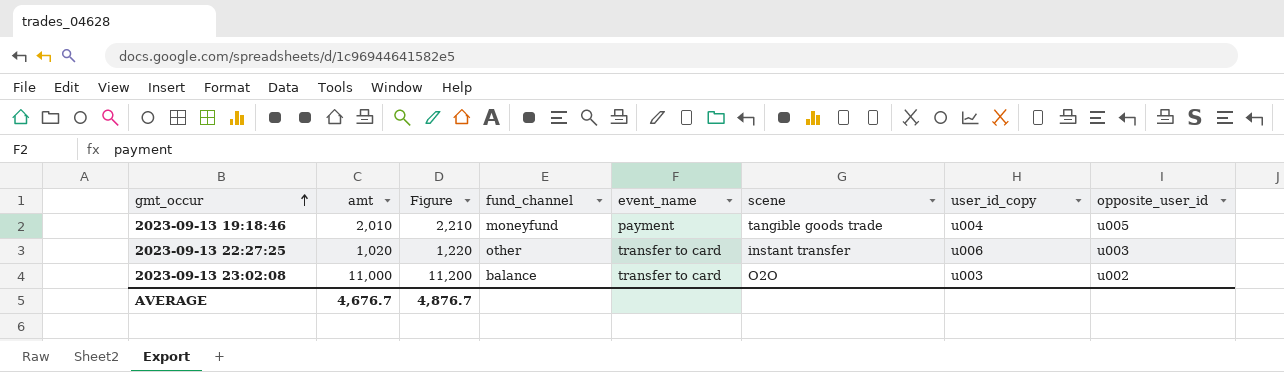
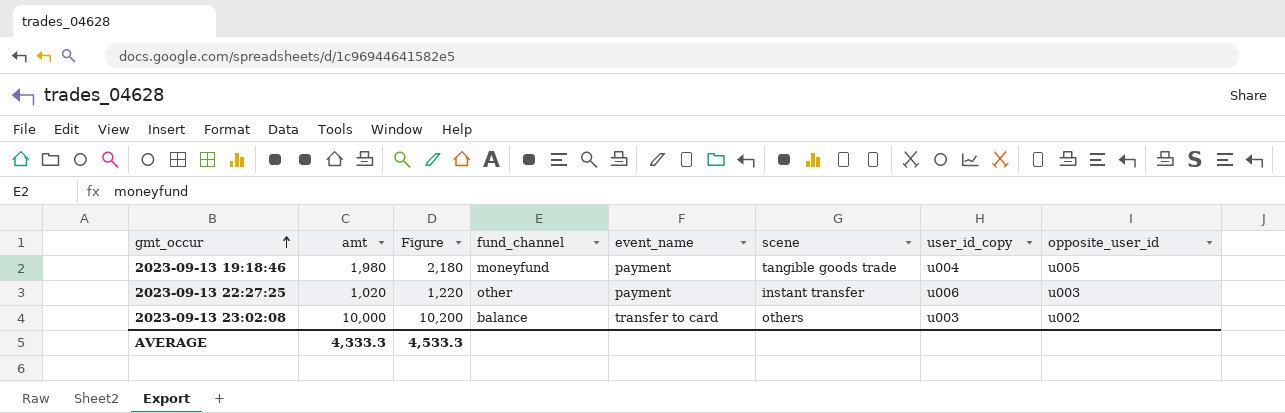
2023-09-13 19:18:46 | amt: 2,010 -> 1,980
2023-09-13 19:18:46 | Figure: 2,210 -> 2,180
2023-09-13 22:27:25 | event_name: transfer to card -> payment
2023-09-13 23:02:08 | amt: 11,000 -> 10,000
2023-09-13 23:02:08 | Figure: 11,200 -> 10,200
2023-09-13 23:02:08 | scene: O2O -> others
AVERAGE | amt: 4,676.7 -> 4,333.3
AVERAGE | Figure: 4,876.7 -> 4,533.3

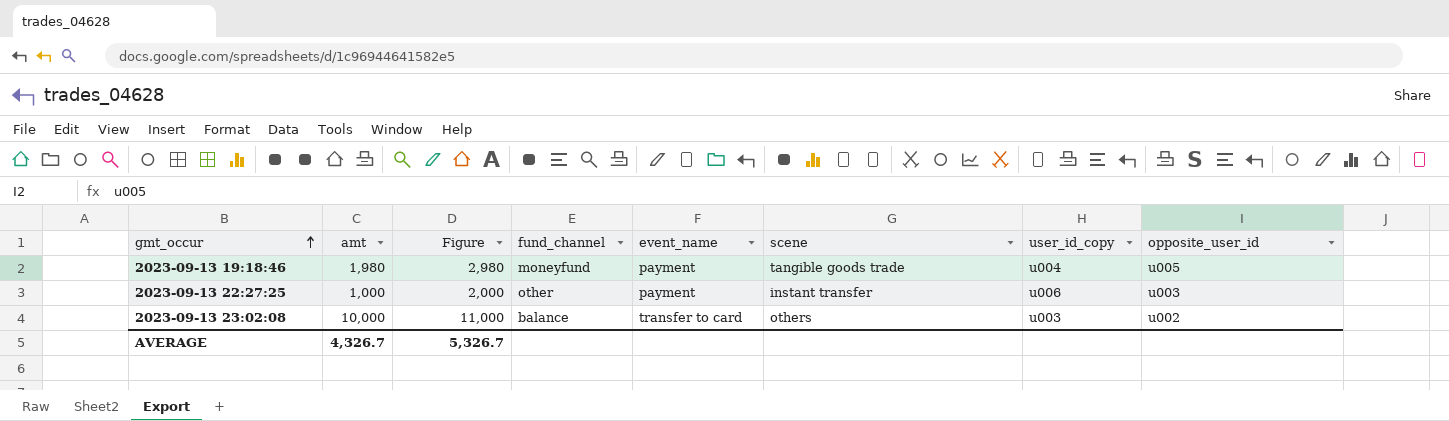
column Figure | formula: [amt] + 200 -> [amt] + 1000
2023-09-13 22:27:25 | amt: 1,020 -> 1,000
AVERAGE | amt: 4,333.3 -> 4,326.7
AVERAGE | Figure: 4,533.3 -> 5,326.7

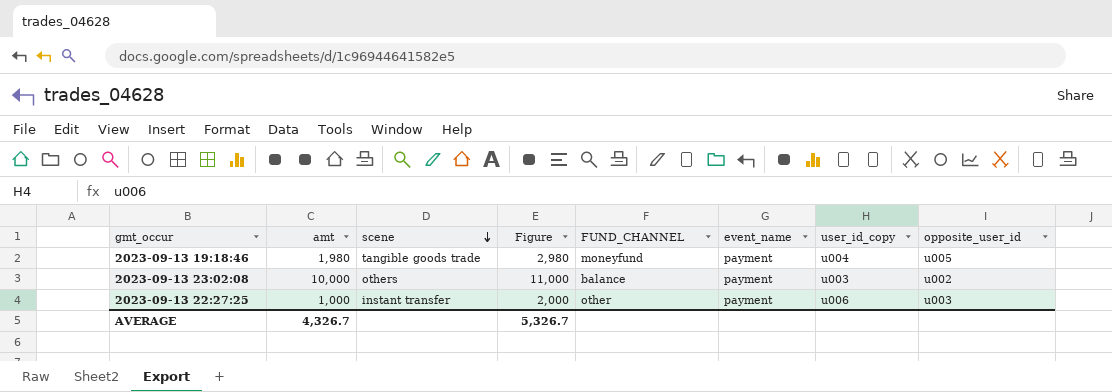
row order: gmt_occur ascending -> scene descending
column scene | position: 6 -> 3
column name: fund_channel -> FUND_CHANNEL
2023-09-13 23:02:08 | event_name: transfer to card -> payment

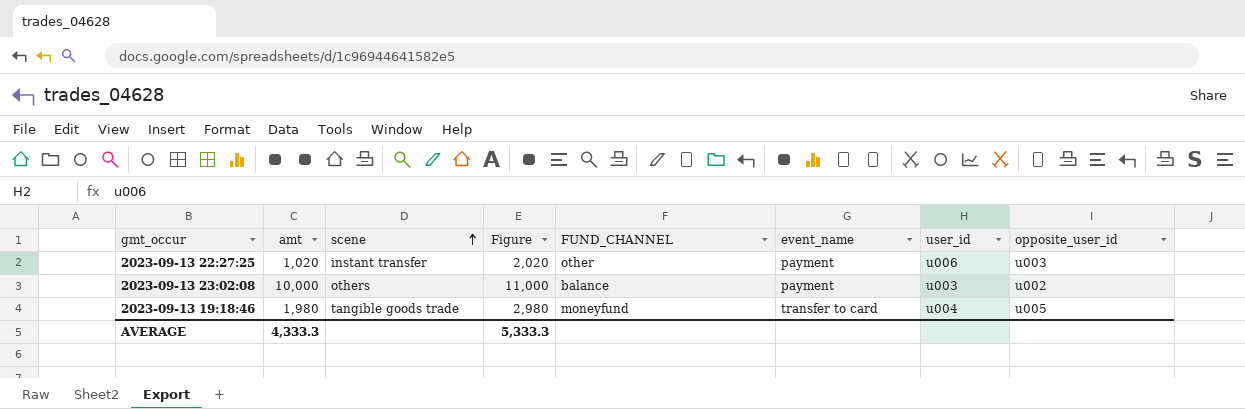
row order: scene descending -> scene ascending
column name: user_id_copy -> user_id
2023-09-13 22:27:25 | amt: 1,000 -> 1,020
2023-09-13 22:27:25 | Figure: 2,000 -> 2,020
2023-09-13 19:18:46 | event_name: payment -> transfer to card
AVERAGE | amt: 4,326.7 -> 4,333.3
AVERAGE | Figure: 5,326.7 -> 5,333.3

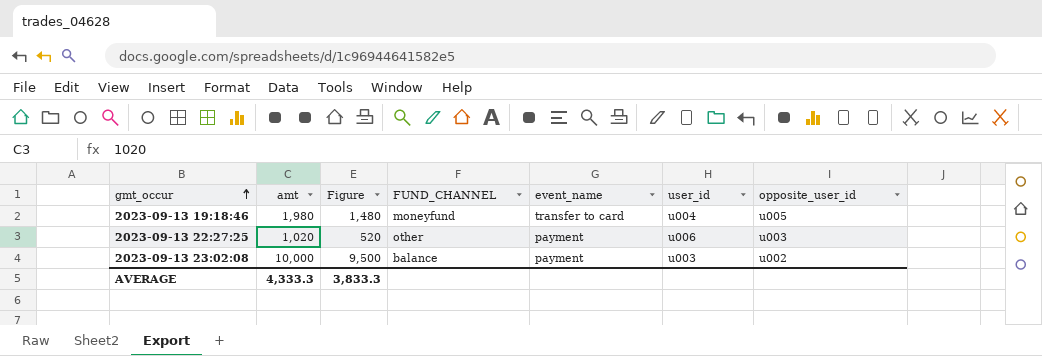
row order: scene ascending -> gmt_occur ascending
column scene | position: 3 -> none
column Figure | formula: [amt] + 1000 -> [amt] - 500
AVERAGE | Figure: 5,333.3 -> 3,833.3

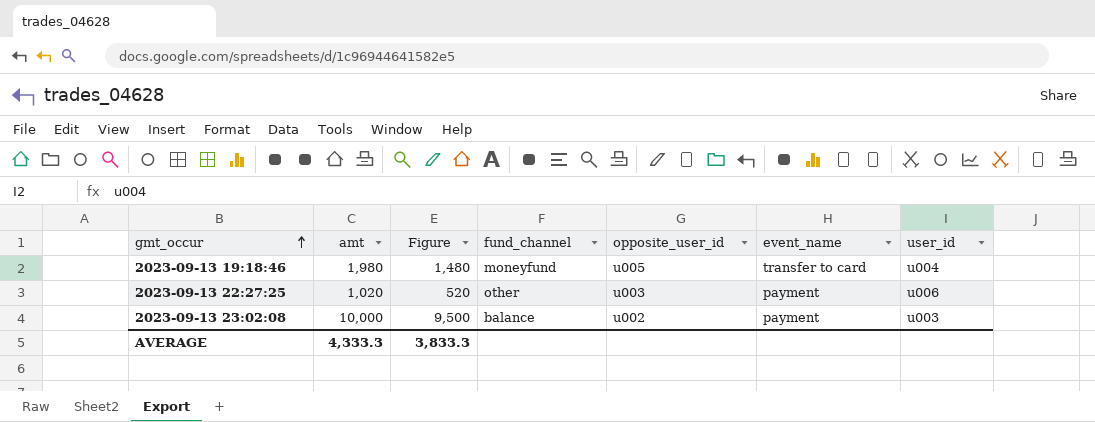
column name: FUND_CHANNEL -> fund_channel
column opposite_user_id | position: 7 -> 5

